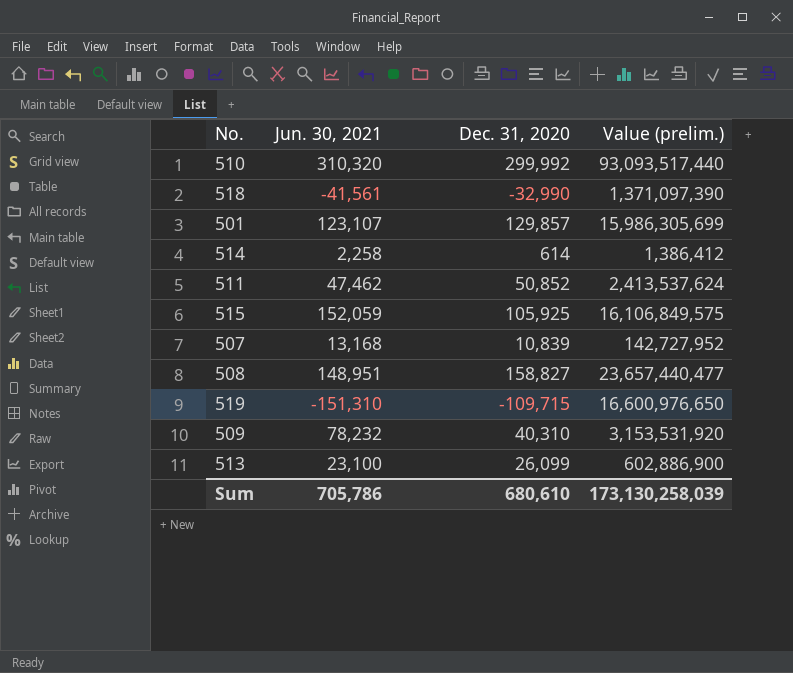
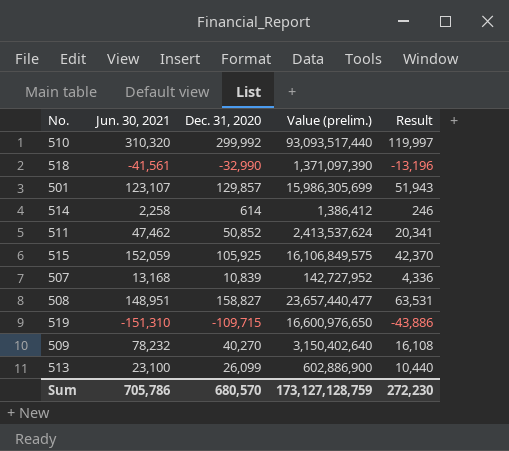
column Result | formula: none -> [Dec. 31, 2020] * 0.4
509 | Dec. 31, 2020: 40,310 -> 40,270
509 | Value (prelim.): 3,153,531,920 -> 3,150,402,640
Sum | Dec. 31, 2020: 680,610 -> 680,570
Sum | Value (prelim.): 173,130,258,039 -> 173,127,128,759

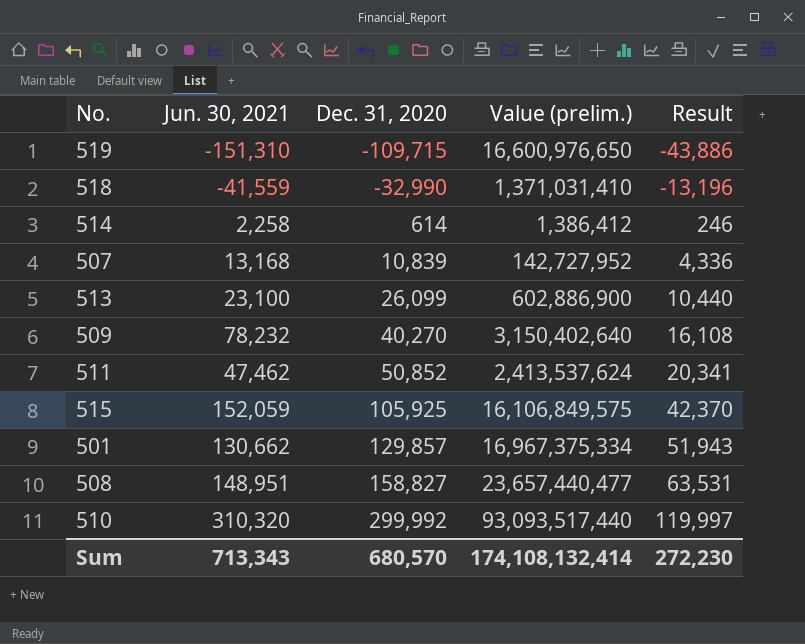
row order: none -> Dec. 31, 2020 ascending
518 | Jun. 30, 2021: -41,561 -> -41,559
518 | Value (prelim.): 1,371,097,390 -> 1,371,031,410
501 | Jun. 30, 2021: 123,107 -> 130,662
501 | Value (prelim.): 15,986,305,699 -> 16,967,375,334
Sum | Jun. 30, 2021: 705,786 -> 713,343
Sum | Value (prelim.): 173,127,128,759 -> 174,108,132,414

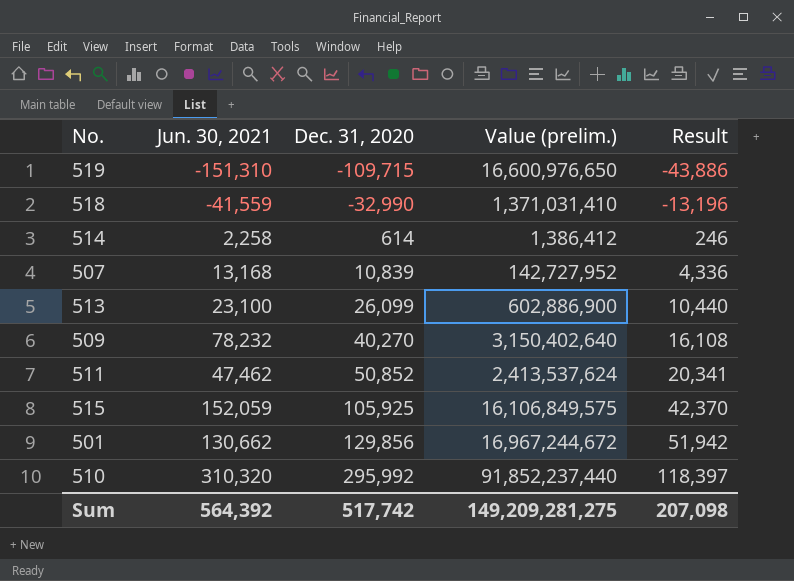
row 508: 148,951 | 158,827 | 23,657,440,477 | 63,531 -> none
501 | Dec. 31, 2020: 129,857 -> 129,856
501 | Value (prelim.): 16,967,375,334 -> 16,967,244,672
501 | Result: 51,943 -> 51,942
510 | Dec. 31, 2020: 299,992 -> 295,992
510 | Value (prelim.): 93,093,517,440 -> 91,852,237,440
510 | Result: 119,997 -> 118,397
Sum | Jun. 30, 2021: 713,343 -> 564,392
Sum | Dec. 31, 2020: 680,570 -> 517,742
Sum | Value (prelim.): 174,108,132,414 -> 149,209,281,275
Sum | Result: 272,230 -> 207,098

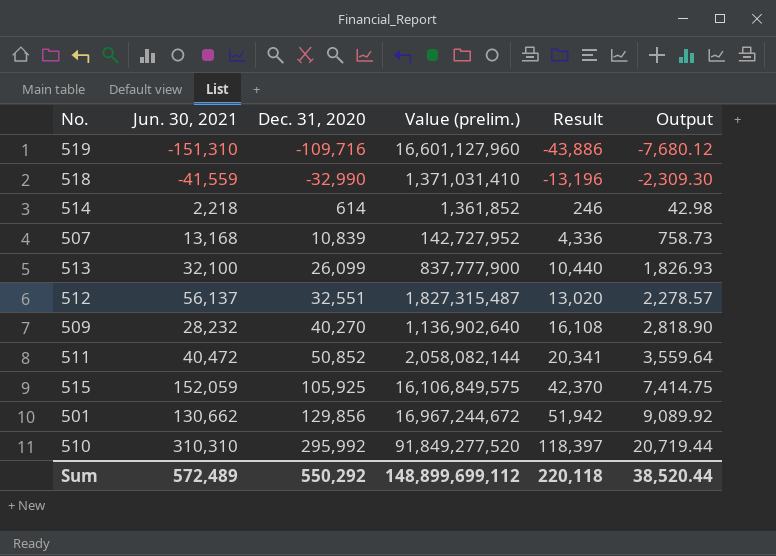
column Output | formula: none -> [Dec. 31, 2020] * 0.07
519 | Dec. 31, 2020: -109,715 -> -109,716
519 | Value (prelim.): 16,600,976,650 -> 16,601,127,960
514 | Jun. 30, 2021: 2,258 -> 2,218
514 | Value (prelim.): 1,386,412 -> 1,361,852
513 | Jun. 30, 2021: 23,100 -> 32,100
513 | Value (prelim.): 602,886,900 -> 837,777,900
row 512: none -> 56,137 | 32,551 | 1,827,315,487 | 13,020 | 2,278.57
509 | Jun. 30, 2021: 78,232 -> 28,232
509 | Value (prelim.): 3,150,402,640 -> 1,136,902,640
511 | Jun. 30, 2021: 47,462 -> 40,472
511 | Value (prelim.): 2,413,537,624 -> 2,058,082,144
510 | Jun. 30, 2021: 310,320 -> 310,310
510 | Value (prelim.): 91,852,237,440 -> 91,849,277,520
Sum | Jun. 30, 2021: 564,392 -> 572,489
Sum | Dec. 31, 2020: 517,742 -> 550,292
Sum | Value (prelim.): 149,209,281,275 -> 148,899,699,112
Sum | Result: 207,098 -> 220,118

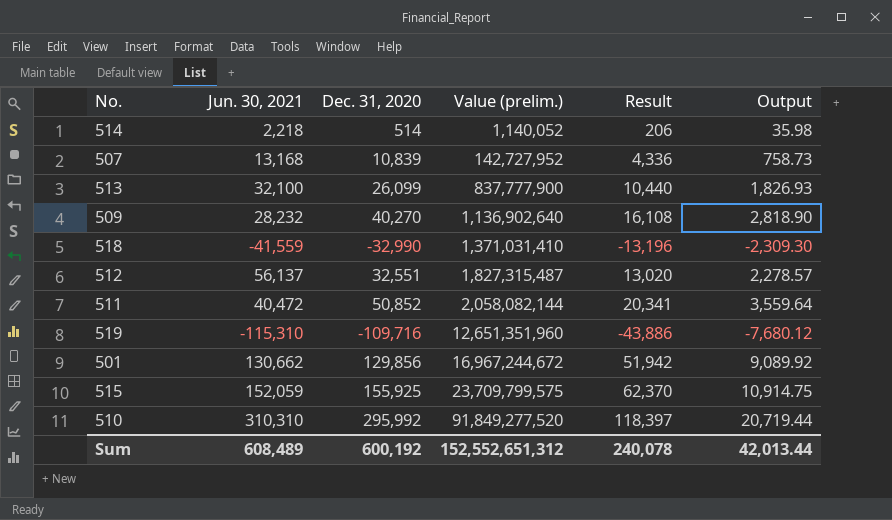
row order: Dec. 31, 2020 ascending -> Value (prelim.) ascending
514 | Dec. 31, 2020: 614 -> 514
514 | Value (prelim.): 1,361,852 -> 1,140,052
514 | Result: 246 -> 206
514 | Output: 42.98 -> 35.98
519 | Jun. 30, 2021: -151,310 -> -115,310
519 | Value (prelim.): 16,601,127,960 -> 12,651,351,960
515 | Dec. 31, 2020: 105,925 -> 155,925
515 | Value (prelim.): 16,106,849,575 -> 23,709,799,575
515 | Result: 42,370 -> 62,370
515 | Output: 7,414.75 -> 10,914.75
Sum | Jun. 30, 2021: 572,489 -> 608,489
Sum | Dec. 31, 2020: 550,292 -> 600,192
Sum | Value (prelim.): 148,899,699,112 -> 152,552,651,312
Sum | Result: 220,118 -> 240,078
Sum | Output: 38,520.44 -> 42,013.44

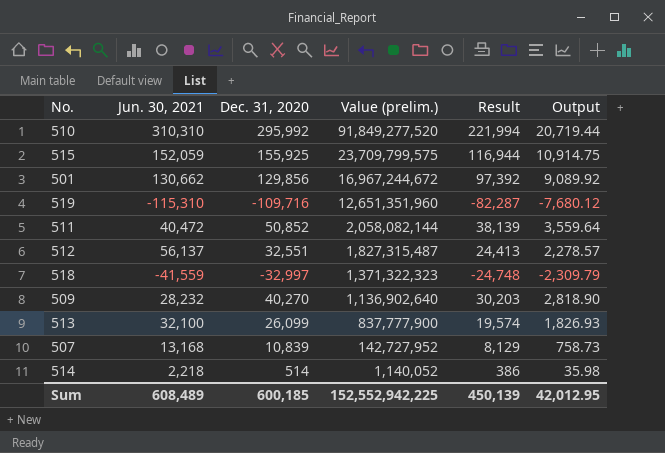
row order: Value (prelim.) ascending -> Value (prelim.) descending
column Result | formula: [Dec. 31, 2020] * 0.4 -> [Dec. 31, 2020] * 0.75
518 | Dec. 31, 2020: -32,990 -> -32,997
518 | Value (prelim.): 1,371,031,410 -> 1,371,322,323
518 | Output: -2,309.30 -> -2,309.79
Sum | Dec. 31, 2020: 600,192 -> 600,185
Sum | Value (prelim.): 152,552,651,312 -> 152,552,942,225
Sum | Result: 240,078 -> 450,139
Sum | Output: 42,013.44 -> 42,012.95

